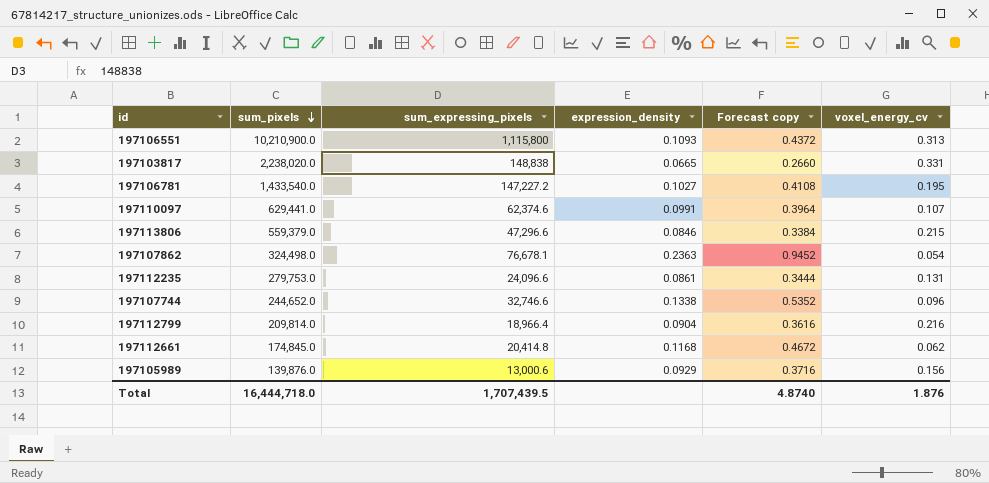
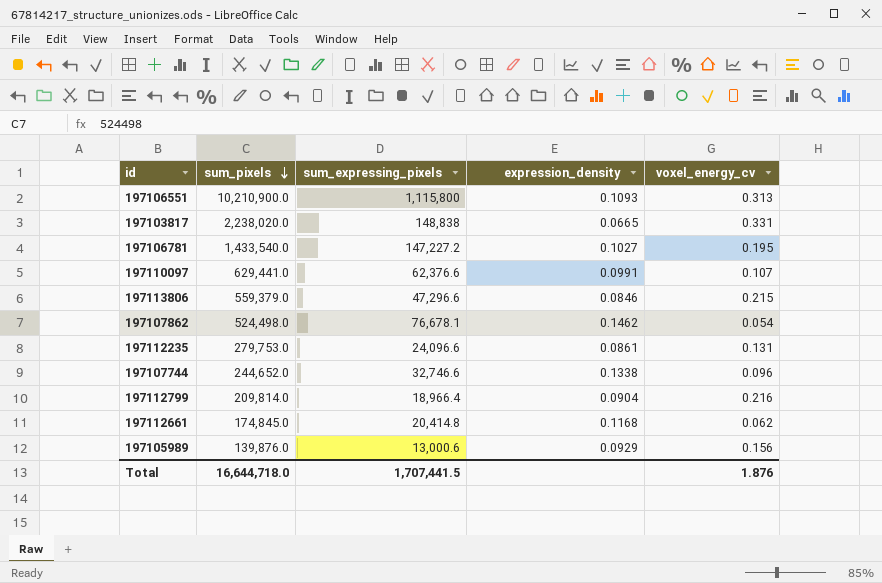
column Forecast copy | formula: [expression_density] * 4 -> none
197110097 | sum_expressing_pixels: 62,374.6 -> 62,376.6
197107862 | sum_pixels: 324,498.0 -> 524,498.0
197107862 | expression_density: 0.2363 -> 0.1462
Total | sum_pixels: 16,444,718.0 -> 16,644,718.0
Total | sum_expressing_pixels: 1,707,439.5 -> 1,707,441.5

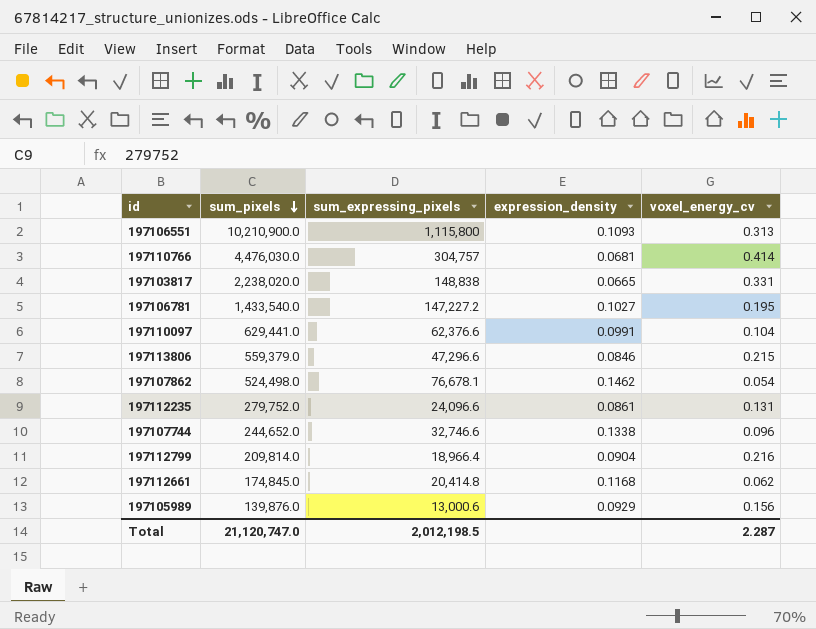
row 197110766: none -> 4,476,030.0 | 304,757 | 0.0681 | 0.414
197110097 | voxel_energy_cv: 0.107 -> 0.104
197112235 | sum_pixels: 279,753.0 -> 279,752.0
Total | sum_pixels: 16,644,718.0 -> 21,120,747.0
Total | sum_expressing_pixels: 1,707,441.5 -> 2,012,198.5
Total | voxel_energy_cv: 1.876 -> 2.287

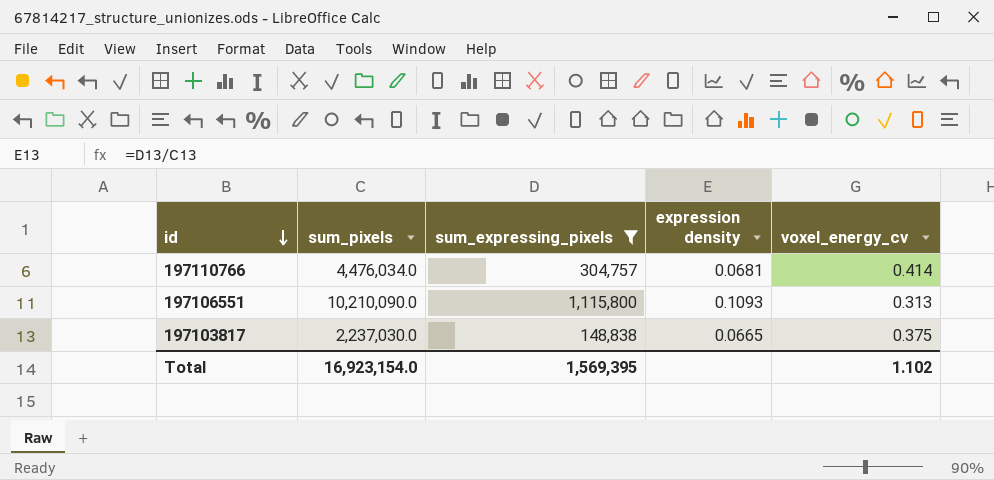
filter: none -> sum_expressing_pixels >= 148,838
row order: sum_pixels descending -> id descending
column name: expression_density -> expression density
197110766 | sum_pixels: 4,476,030.0 -> 4,476,034.0
197106551 | sum_pixels: 10,210,900.0 -> 10,210,090.0
197103817 | sum_pixels: 2,238,020.0 -> 2,237,030.0
197103817 | voxel_energy_cv: 0.331 -> 0.375
Total | sum_pixels: 21,120,747.0 -> 16,923,154.0
Total | sum_expressing_pixels: 2,012,198.5 -> 1,569,395
Total | voxel_energy_cv: 2.287 -> 1.102

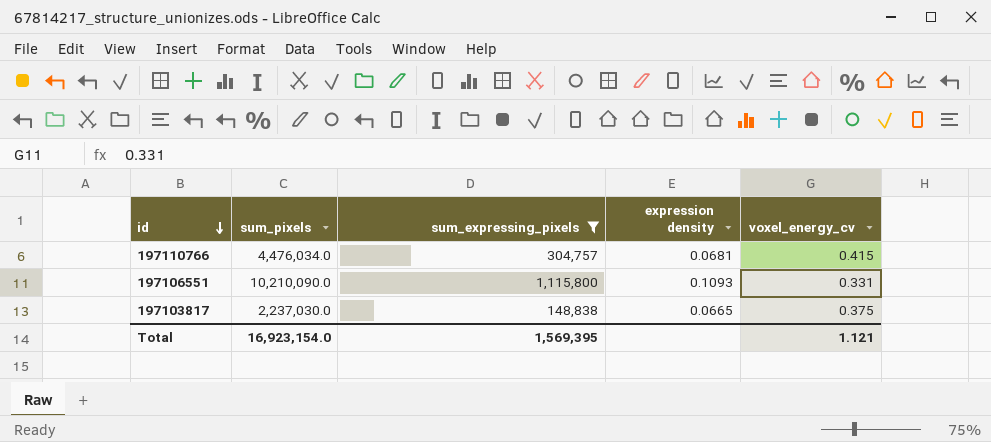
197110766 | voxel_energy_cv: 0.414 -> 0.415
197106551 | voxel_energy_cv: 0.313 -> 0.331
Total | voxel_energy_cv: 1.102 -> 1.121

